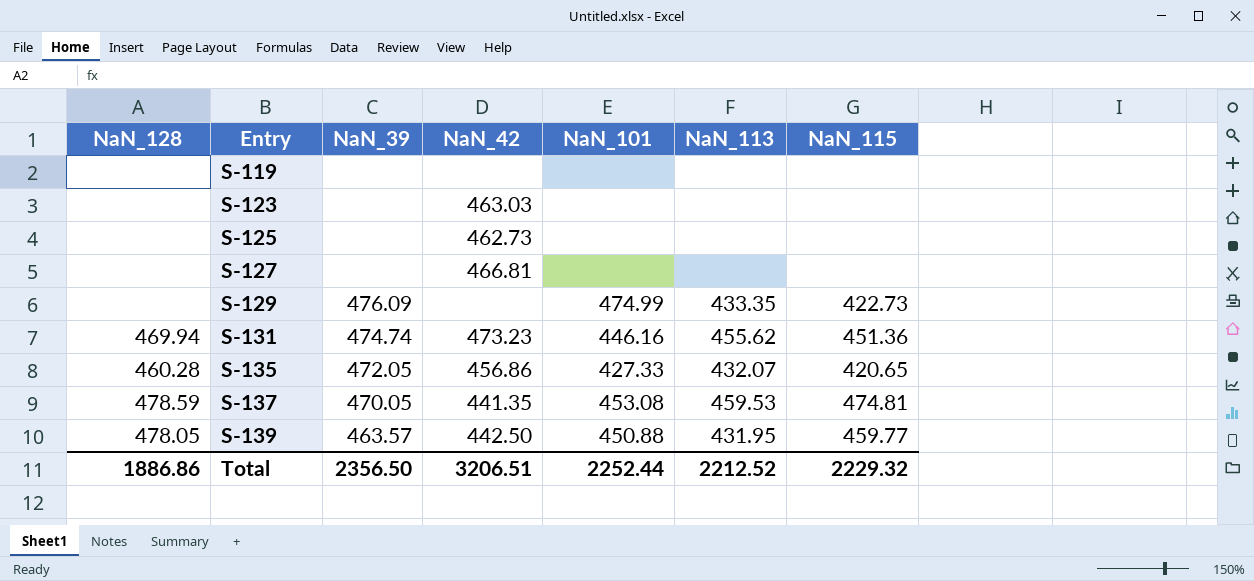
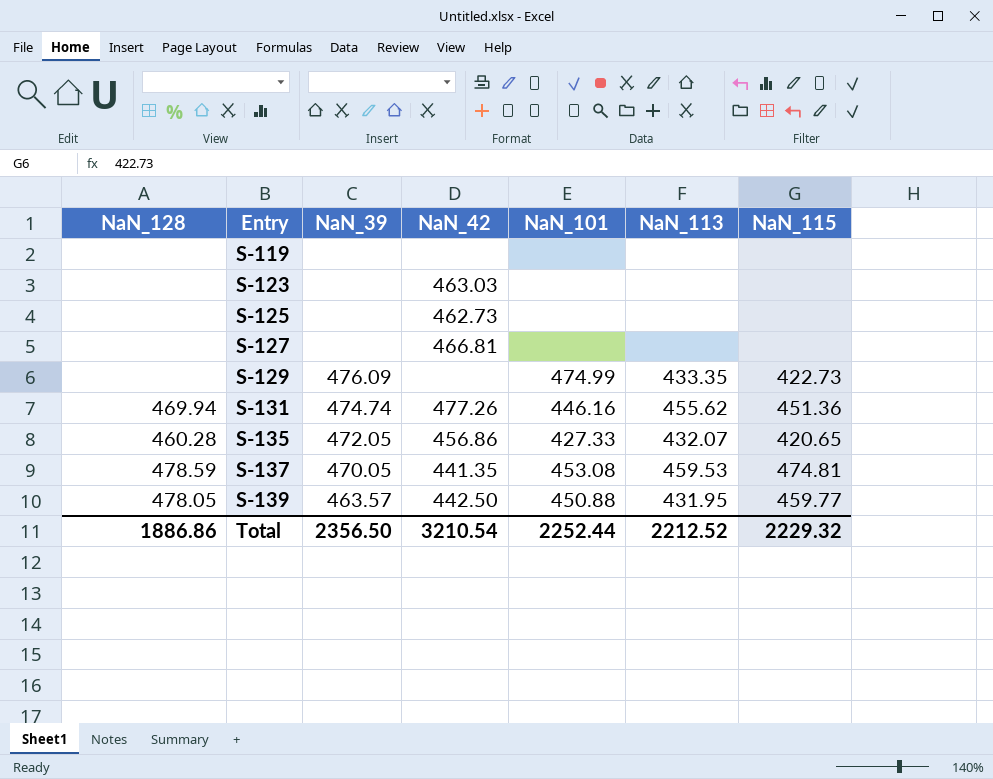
S-131 | NaN_42: 473.23 -> 477.26
Total | NaN_42: 3206.51 -> 3210.54

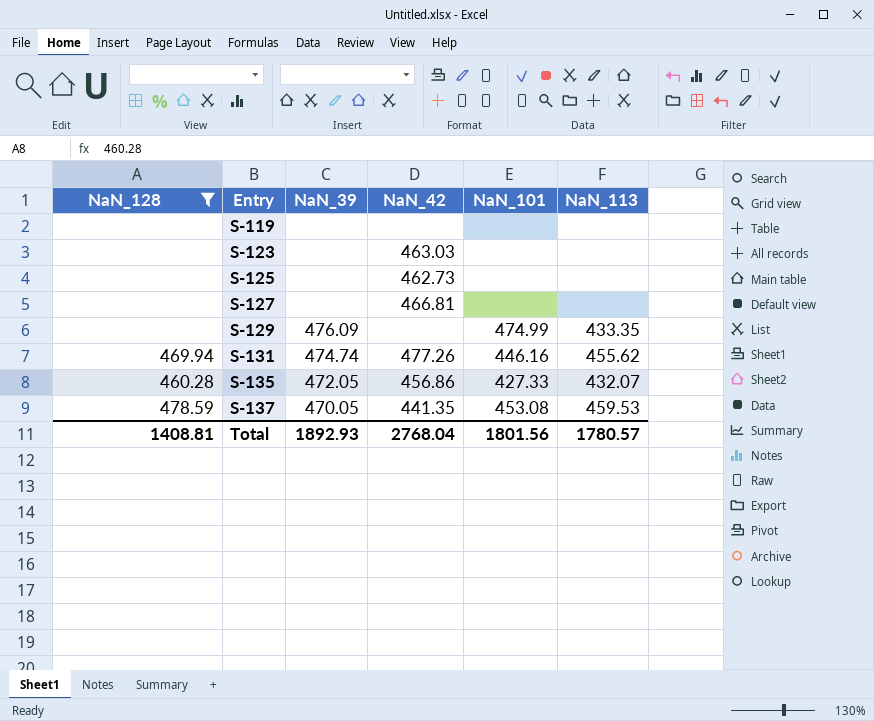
filter: none -> NaN_128 != 478.05
column NaN_115 | position: 7 -> none
Total | NaN_128: 1886.86 -> 1408.81
Total | NaN_39: 2356.50 -> 1892.93
Total | NaN_42: 3210.54 -> 2768.04
Total | NaN_101: 2252.44 -> 1801.56
Total | NaN_113: 2212.52 -> 1780.57

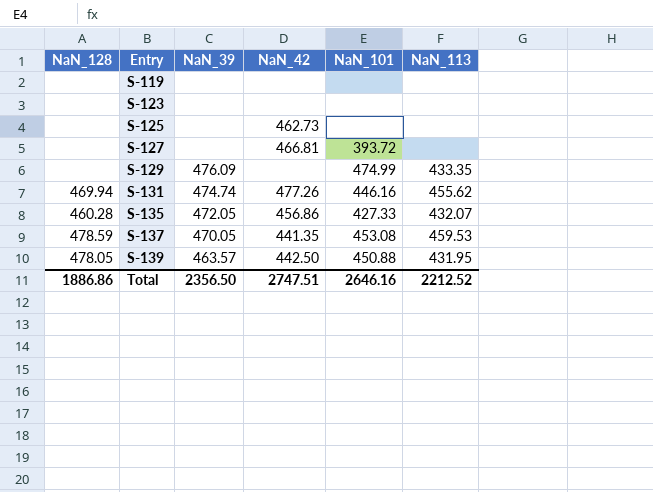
filter: NaN_128 != 478.05 -> none
S-123 | NaN_42: 463.03 -> none
S-127 | NaN_101: none -> 393.72
Total | NaN_128: 1408.81 -> 1886.86
Total | NaN_39: 1892.93 -> 2356.50
Total | NaN_42: 2768.04 -> 2747.51
Total | NaN_101: 1801.56 -> 2646.16
Total | NaN_113: 1780.57 -> 2212.52

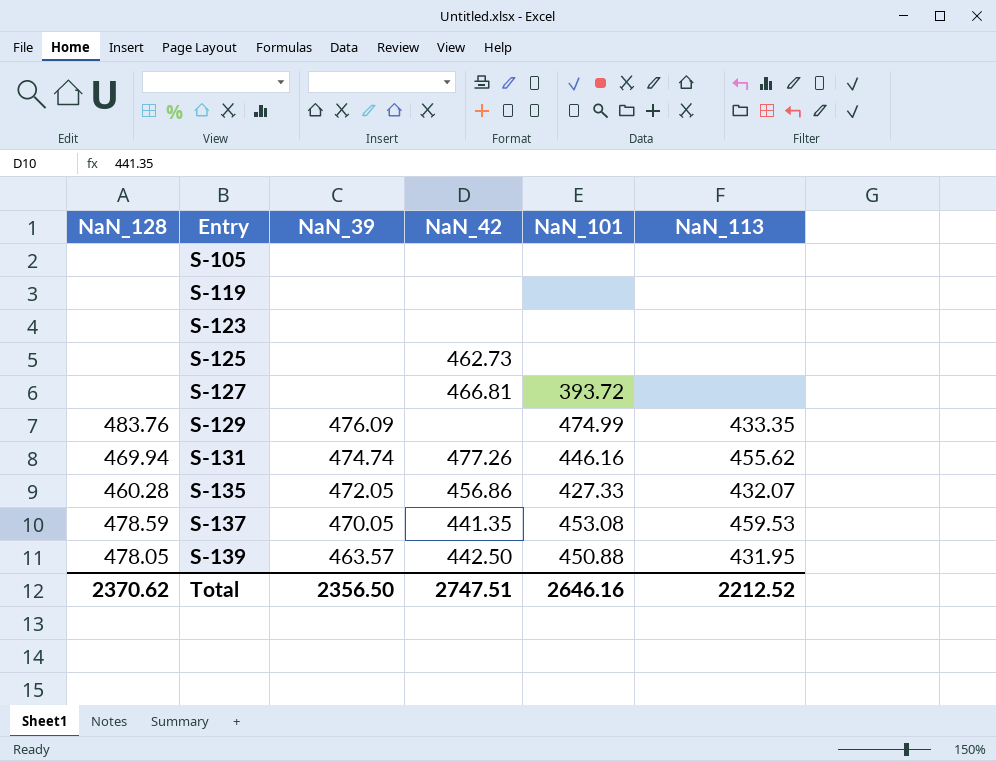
row S-105: none -> none | none | none | none | none
S-129 | NaN_128: none -> 483.76
Total | NaN_128: 1886.86 -> 2370.62

